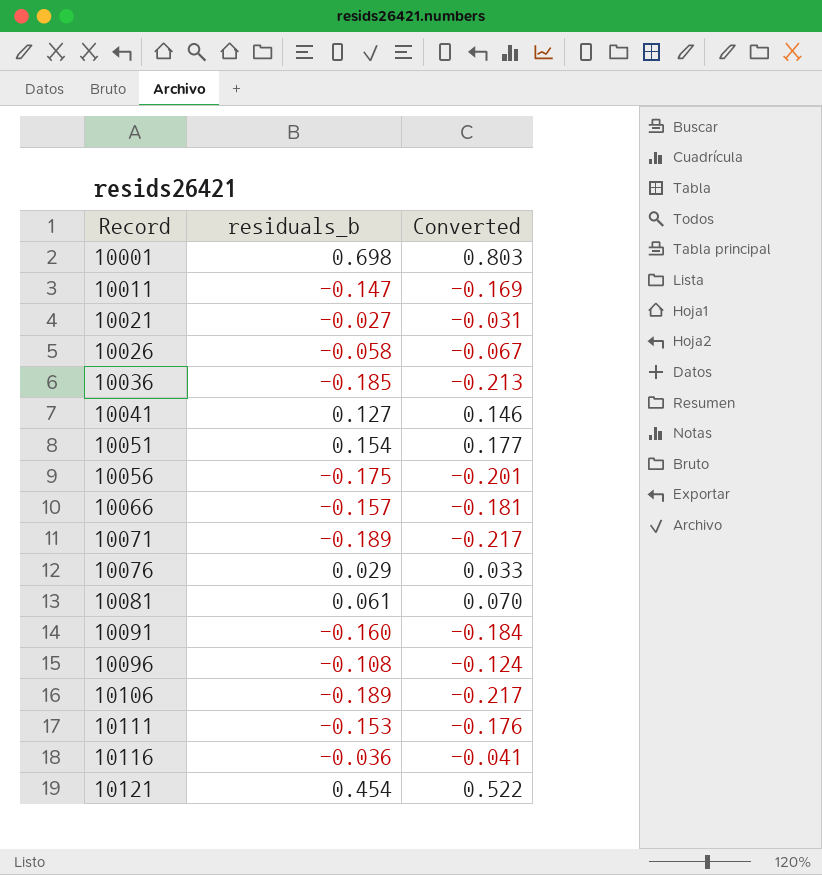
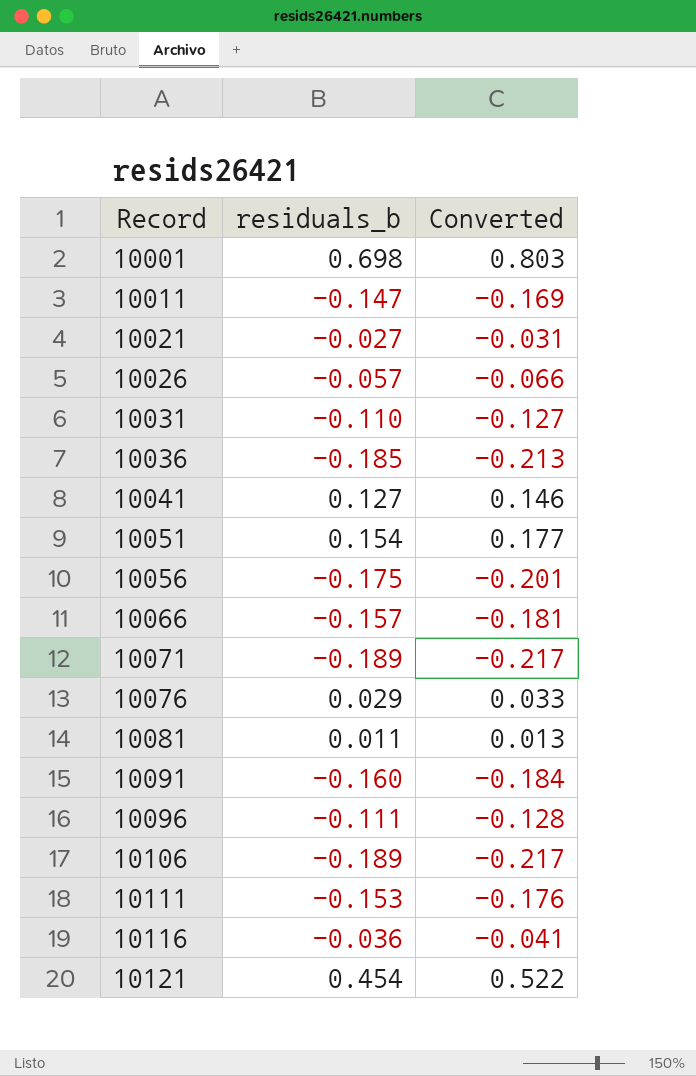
10026 | residuals_b: -0.058 -> -0.057
10026 | Converted: -0.067 -> -0.066
row 10031: none -> -0.110 | -0.127
10081 | residuals_b: 0.061 -> 0.011
10081 | Converted: 0.070 -> 0.013
10096 | residuals_b: -0.108 -> -0.111
10096 | Converted: -0.124 -> -0.128

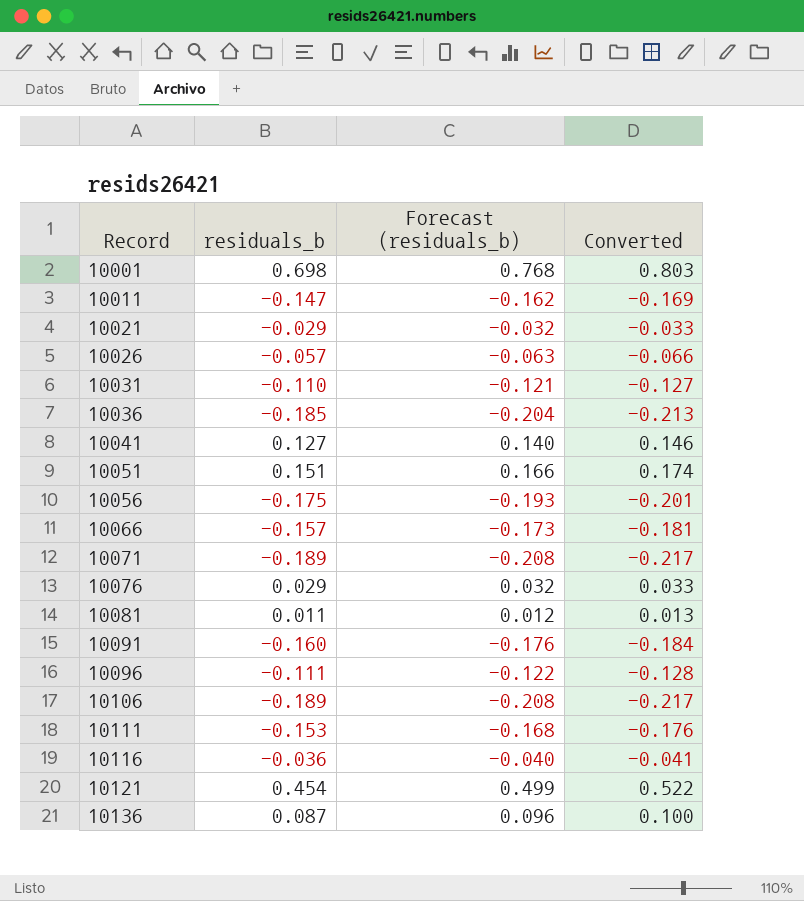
column Forecast (residuals_b) | formula: none -> [residuals_b] * 1.1
10021 | residuals_b: -0.027 -> -0.029
10021 | Converted: -0.031 -> -0.033
10051 | residuals_b: 0.154 -> 0.151
10051 | Converted: 0.177 -> 0.174
row 10136: none -> 0.087 | 0.096 | 0.100

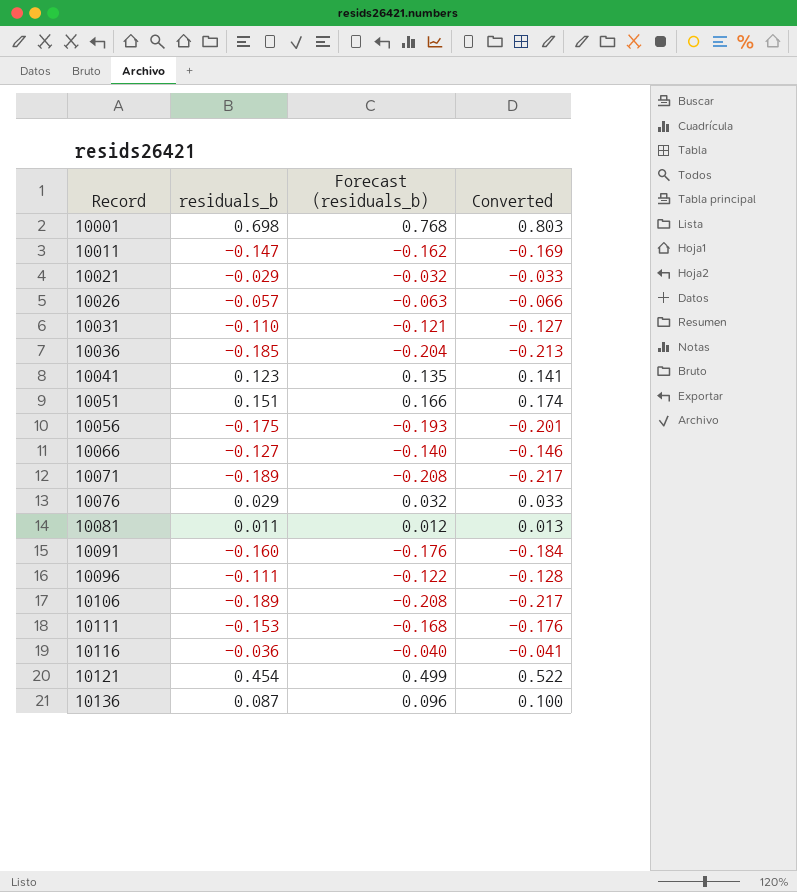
10041 | residuals_b: 0.127 -> 0.123
10041 | Forecast (residuals_b): 0.140 -> 0.135
10041 | Converted: 0.146 -> 0.141
10066 | residuals_b: -0.157 -> -0.127
10066 | Forecast (residuals_b): -0.173 -> -0.140
10066 | Converted: -0.181 -> -0.146

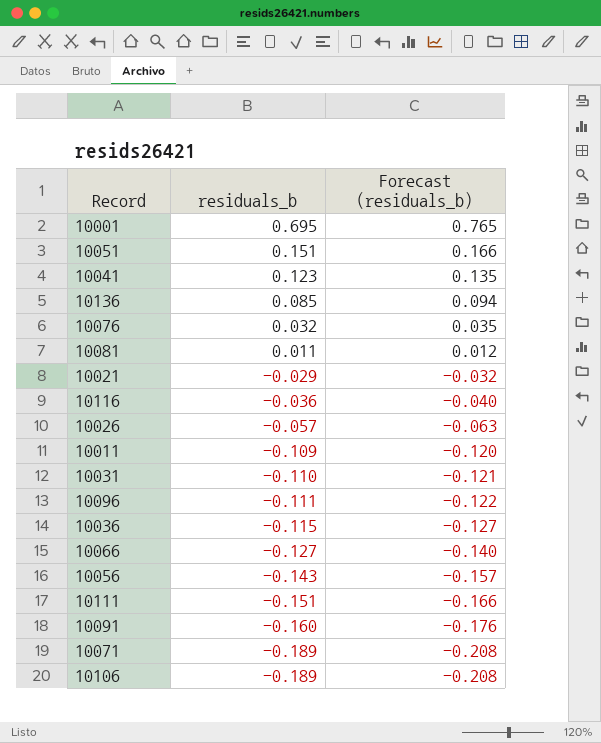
row order: Record ascending -> residuals_b descending
column Converted | formula: [residuals_b] * 1.15 -> none
row 10121: 0.454 | 0.499 | 0.522 -> none
10001 | residuals_b: 0.698 -> 0.695
10001 | Forecast (residuals_b): 0.768 -> 0.765
10136 | residuals_b: 0.087 -> 0.085
10136 | Forecast (residuals_b): 0.096 -> 0.094
10076 | residuals_b: 0.029 -> 0.032
10076 | Forecast (residuals_b): 0.032 -> 0.035
10011 | residuals_b: -0.147 -> -0.109
10011 | Forecast (residuals_b): -0.162 -> -0.120
10036 | residuals_b: -0.185 -> -0.115
10036 | Forecast (residuals_b): -0.204 -> -0.127
10056 | residuals_b: -0.175 -> -0.143
10056 | Forecast (residuals_b): -0.193 -> -0.157
10111 | residuals_b: -0.153 -> -0.151
10111 | Forecast (residuals_b): -0.168 -> -0.166

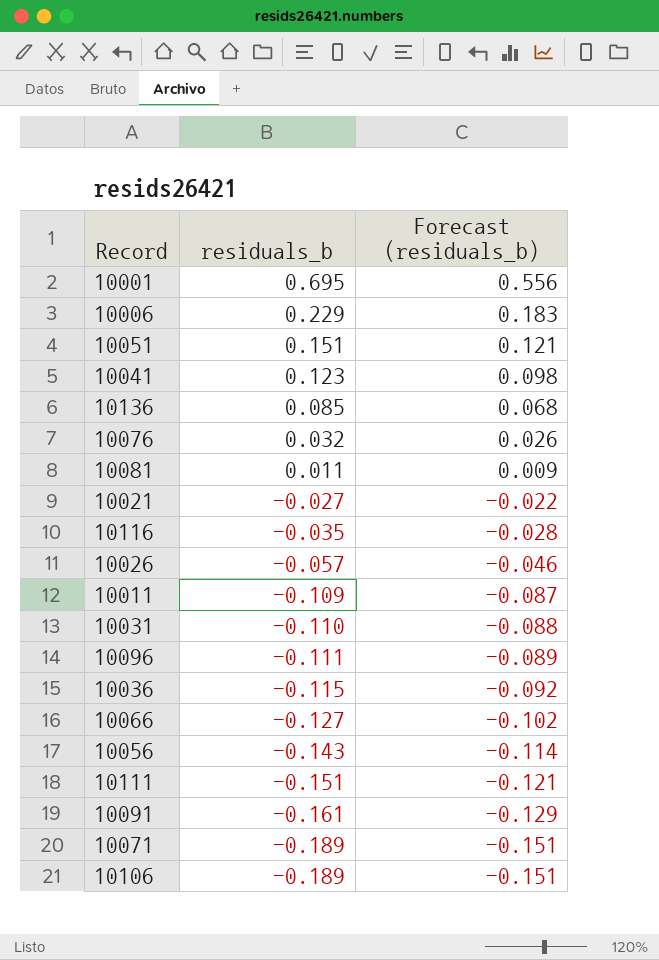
column Forecast (residuals_b) | formula: [residuals_b] * 1.1 -> [residuals_b] * 0.8
row 10006: none -> 0.229 | 0.183
10021 | residuals_b: -0.029 -> -0.027
10116 | residuals_b: -0.036 -> -0.035
10091 | residuals_b: -0.160 -> -0.161

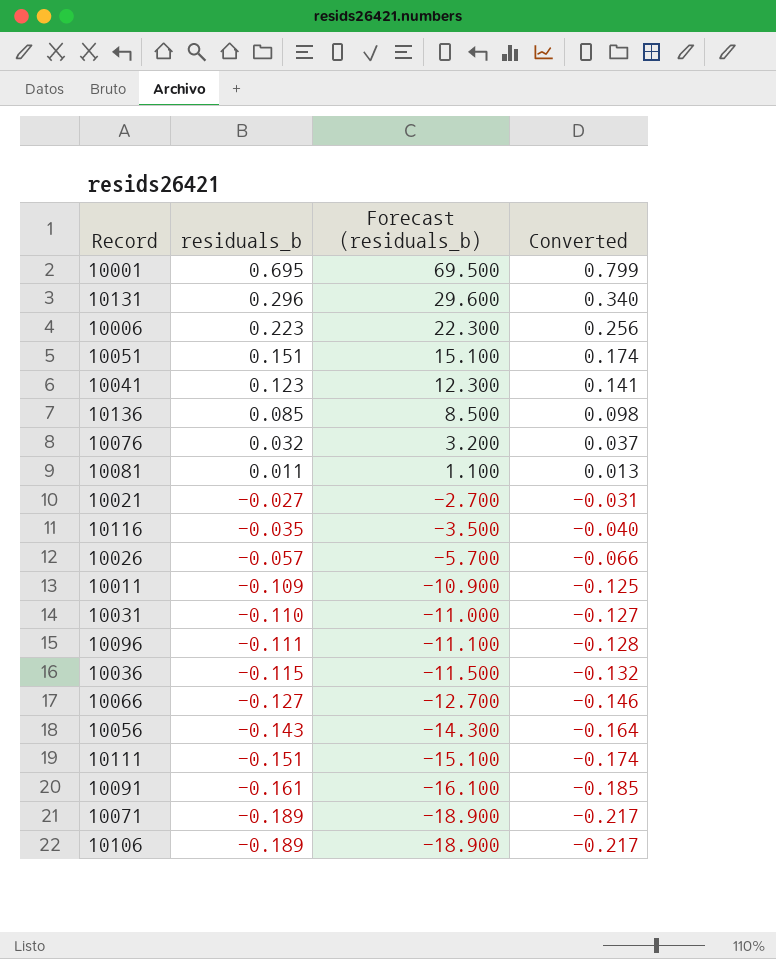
column Forecast (residuals_b) | formula: [residuals_b] * 0.8 -> [residuals_b] * 100
column Converted | formula: none -> [residuals_b] * 1.15
row 10131: none -> 0.296 | 29.600 | 0.340
10006 | residuals_b: 0.229 -> 0.223

